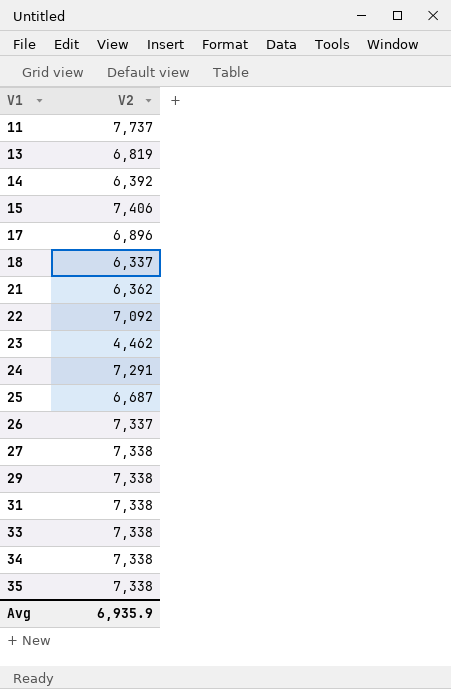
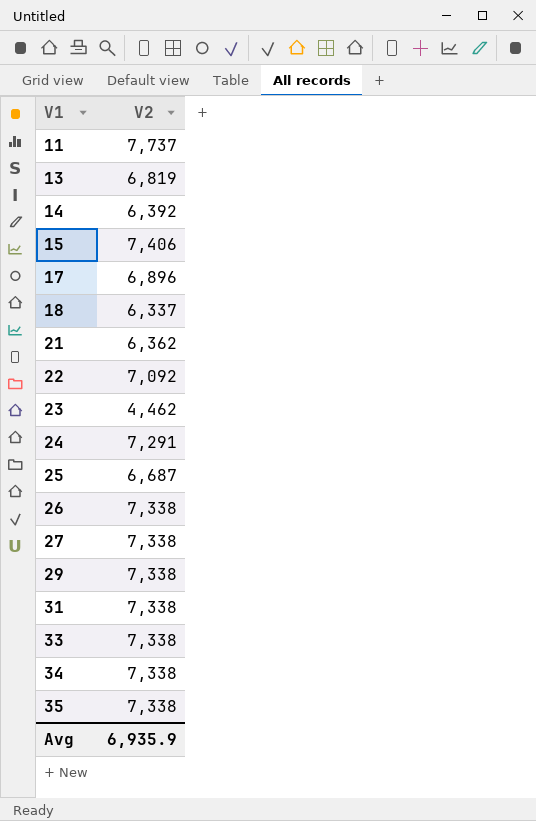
26 | V2: 7,337 -> 7,338

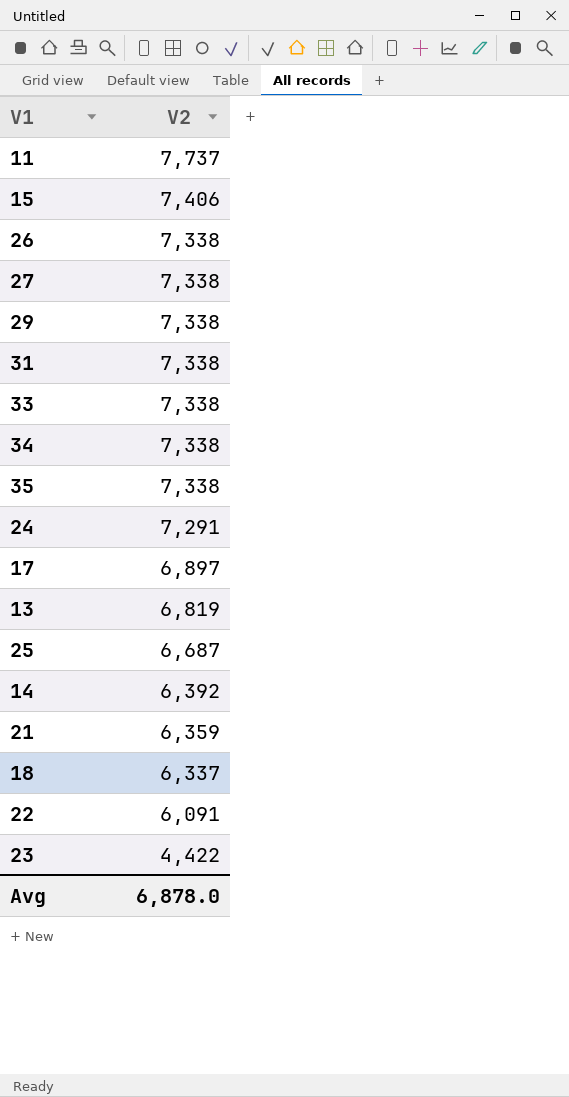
row order: V1 ascending -> V2 descending
17 | V2: 6,896 -> 6,897
21 | V2: 6,362 -> 6,359
22 | V2: 7,092 -> 6,091
23 | V2: 4,462 -> 4,422
Avg | V2: 6,935.9 -> 6,878.0

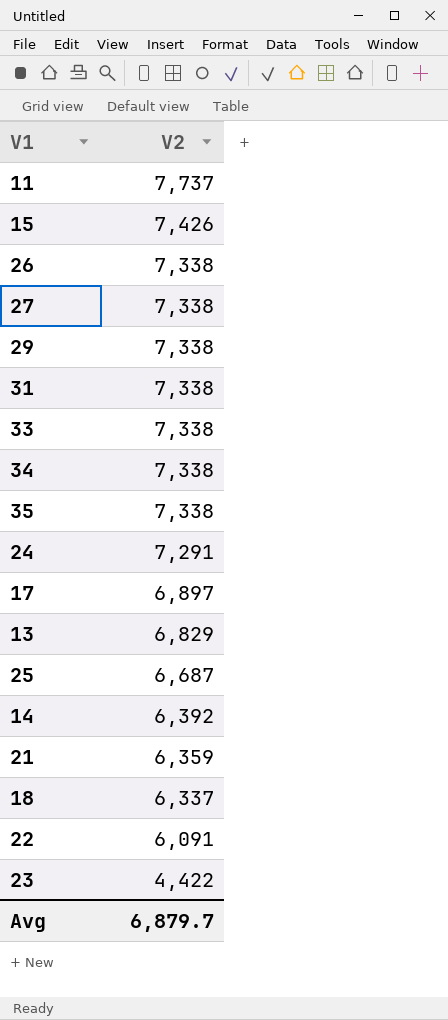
15 | V2: 7,406 -> 7,426
13 | V2: 6,819 -> 6,829
Avg | V2: 6,878.0 -> 6,879.7

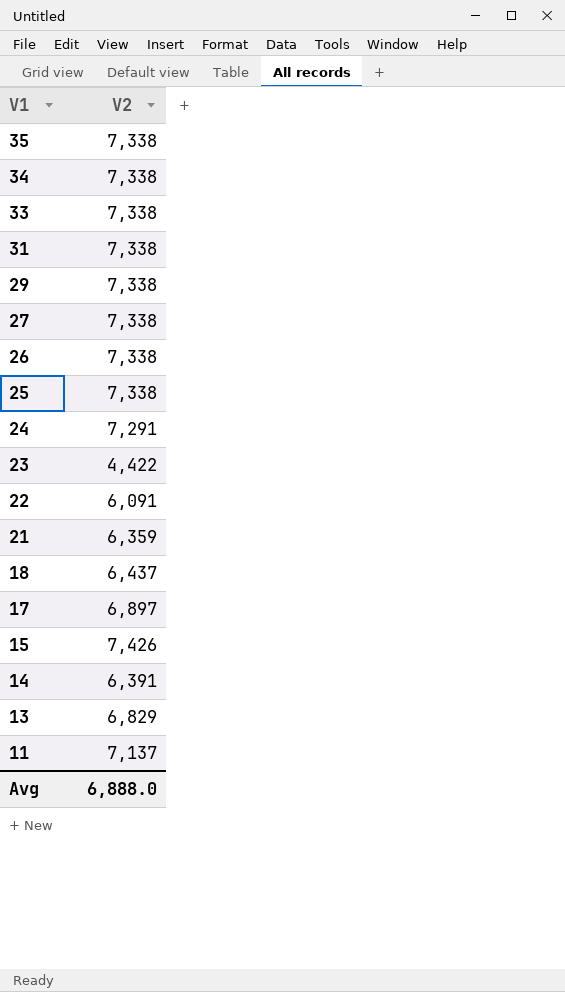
row order: V2 descending -> V1 descending
25 | V2: 6,687 -> 7,338
18 | V2: 6,337 -> 6,437
14 | V2: 6,392 -> 6,391
11 | V2: 7,737 -> 7,137
Avg | V2: 6,879.7 -> 6,888.0

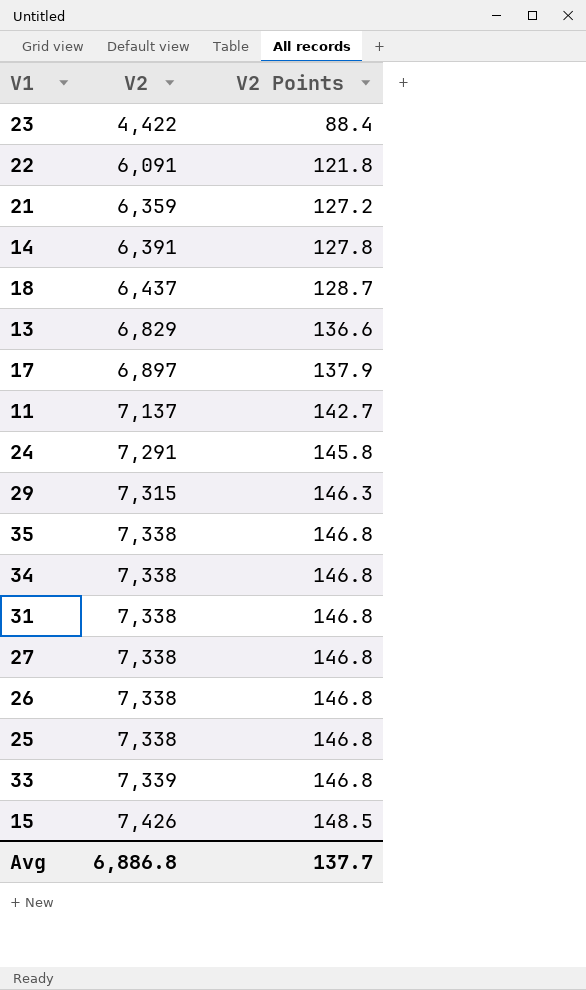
row order: V1 descending -> V2 ascending
column V2 Points | formula: none -> [V2] * 0.02
29 | V2: 7,338 -> 7,315
33 | V2: 7,338 -> 7,339
Avg | V2: 6,888.0 -> 6,886.8

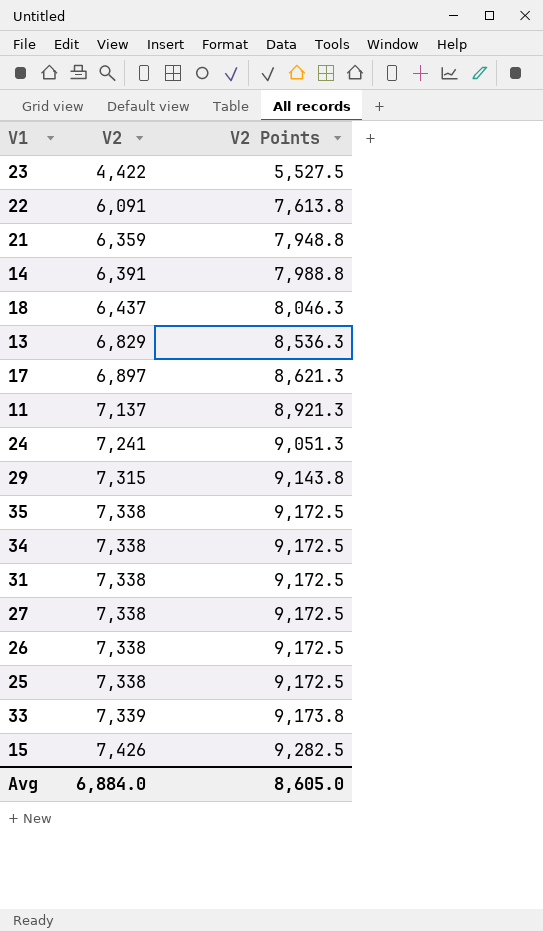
column V2 Points | formula: [V2] * 0.02 -> [V2] * 1.25
24 | V2: 7,291 -> 7,241
Avg | V2: 6,886.8 -> 6,884.0
Avg | V2 Points: 137.7 -> 8,605.0

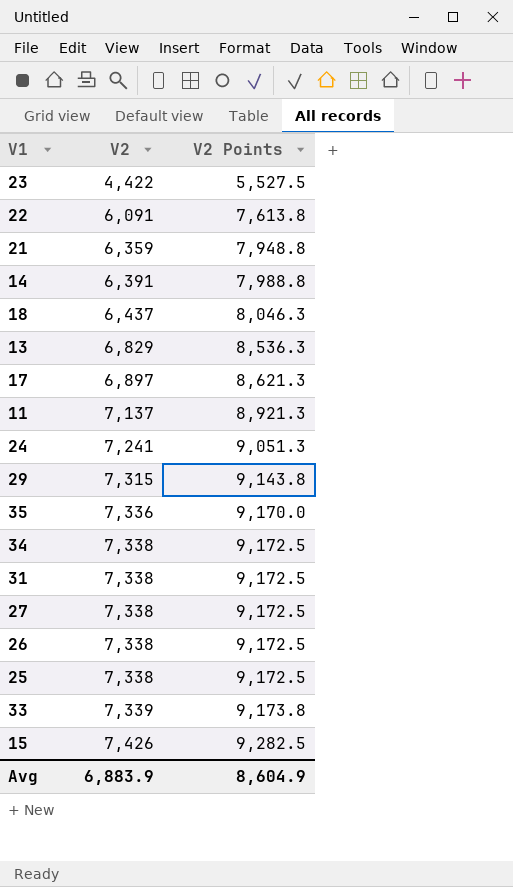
35 | V2: 7,338 -> 7,336
35 | V2 Points: 9,172.5 -> 9,170.0
Avg | V2: 6,884.0 -> 6,883.9
Avg | V2 Points: 8,605.0 -> 8,604.9

